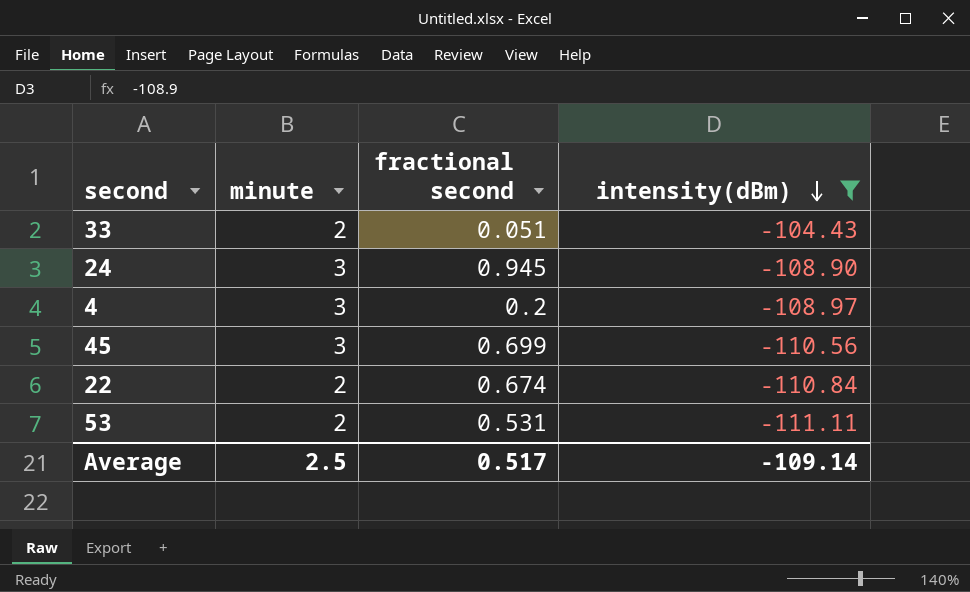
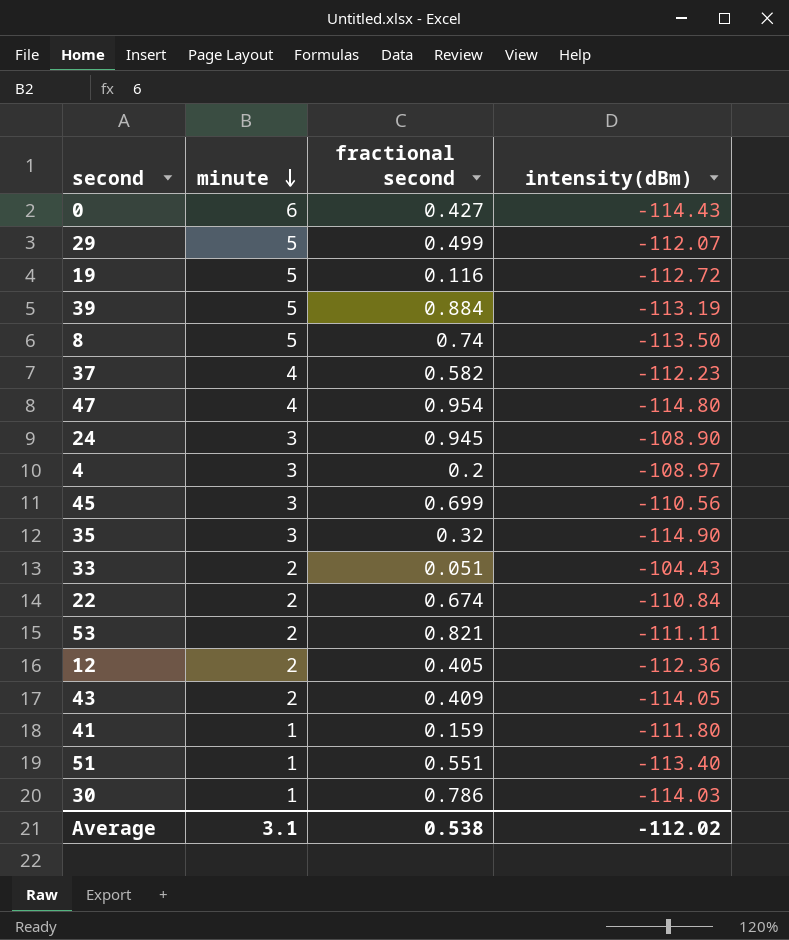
filter: intensity(dBm) >= -111.11 -> none
row order: intensity(dBm) descending -> minute descending
53 | fractional second: 0.531 -> 0.821
Average | minute: 2.5 -> 3.1
Average | fractional second: 0.517 -> 0.538
Average | intensity(dBm): -109.14 -> -112.02

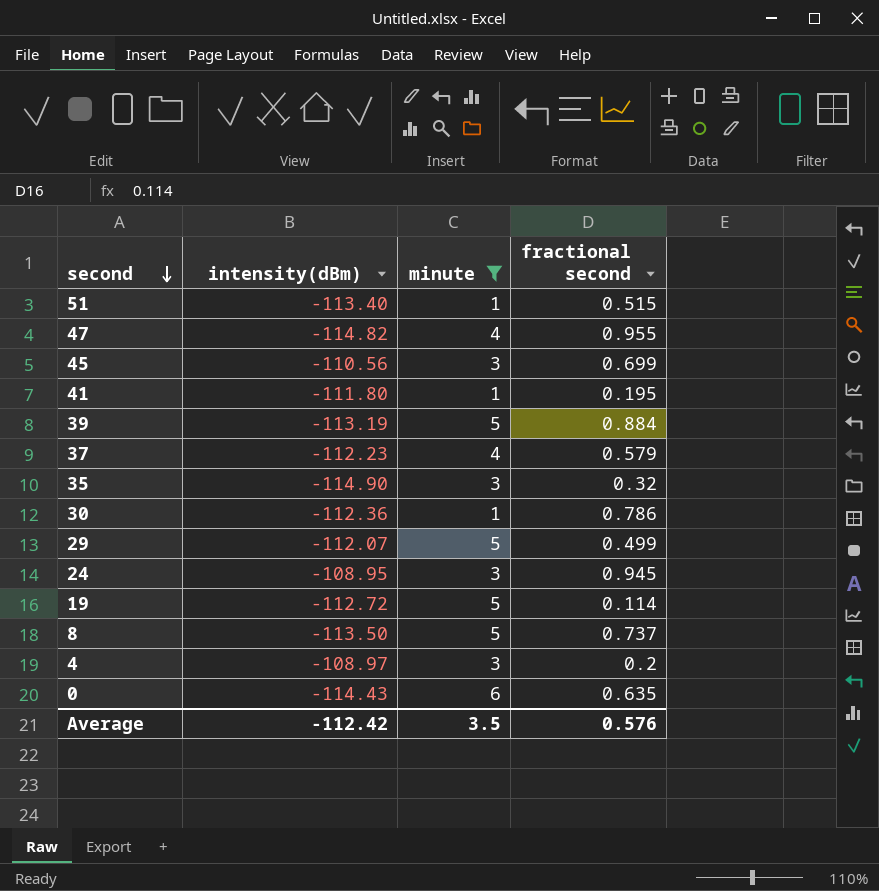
filter: none -> minute != 2
row order: minute descending -> second descending
column intensity(dBm) | position: 4 -> 2
51 | fractional second: 0.551 -> 0.515
47 | intensity(dBm): -114.80 -> -114.82
47 | fractional second: 0.954 -> 0.955
41 | fractional second: 0.159 -> 0.195
37 | fractional second: 0.582 -> 0.579
30 | intensity(dBm): -114.03 -> -112.36
24 | intensity(dBm): -108.90 -> -108.95
19 | fractional second: 0.116 -> 0.114
8 | fractional second: 0.74 -> 0.737
0 | fractional second: 0.427 -> 0.635
Average | intensity(dBm): -112.02 -> -112.42
Average | minute: 3.1 -> 3.5
Average | fractional second: 0.538 -> 0.576

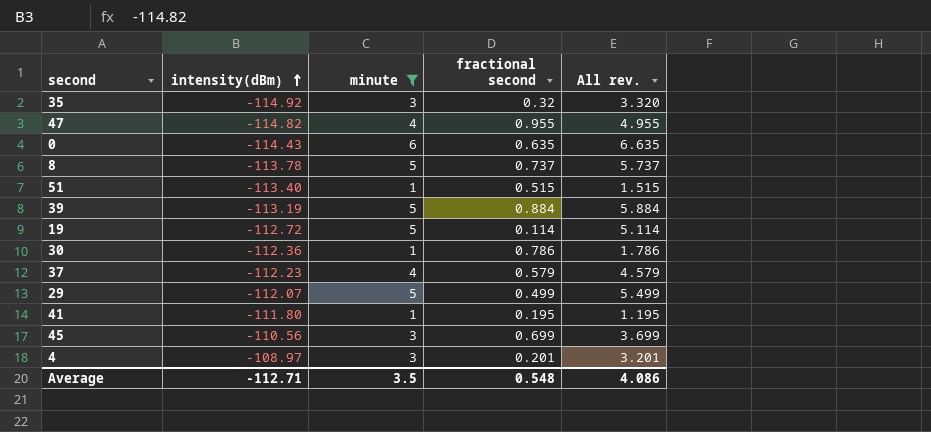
row order: second descending -> intensity(dBm) ascending
column All rev. | formula: none -> [minute] + [fractional second]
row 24: -108.95 | 3 | 0.945 -> none
35 | intensity(dBm): -114.90 -> -114.92
8 | intensity(dBm): -113.50 -> -113.78
4 | fractional second: 0.2 -> 0.201
Average | intensity(dBm): -112.42 -> -112.71
Average | fractional second: 0.576 -> 0.548

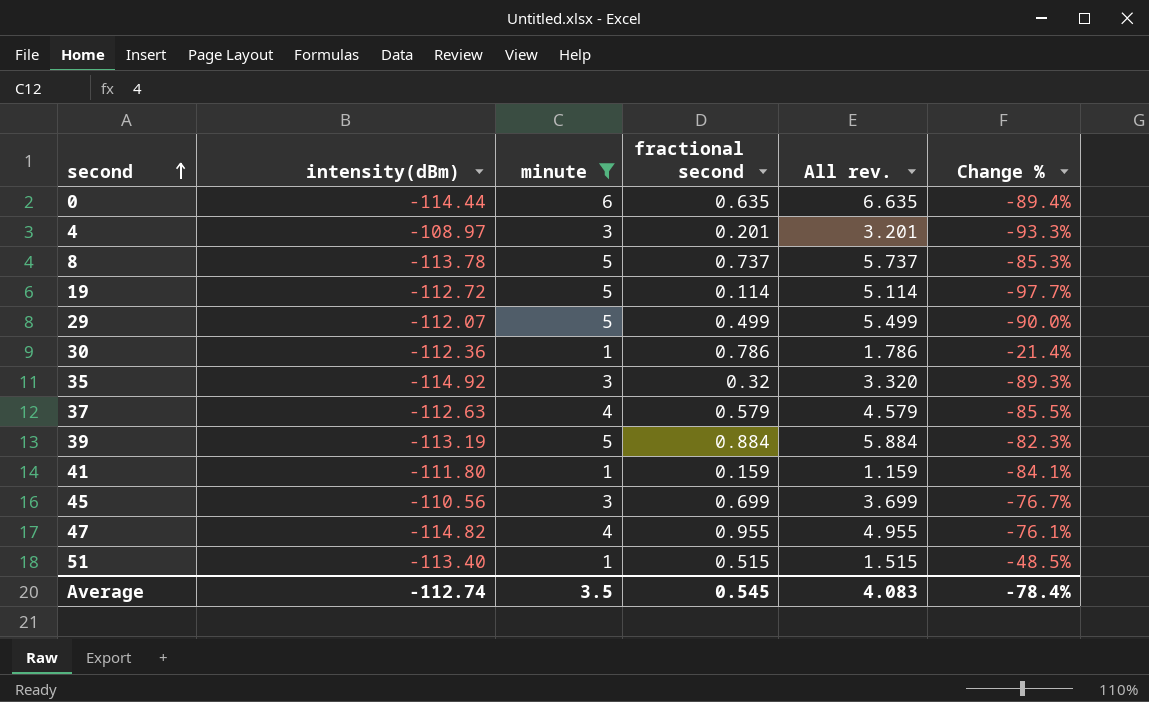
row order: intensity(dBm) ascending -> second ascending
column Change % | formula: none -> ([fractional second] - [minute]) / [minute]
0 | intensity(dBm): -114.43 -> -114.44
37 | intensity(dBm): -112.23 -> -112.63
41 | fractional second: 0.195 -> 0.159
41 | All rev.: 1.195 -> 1.159
Average | intensity(dBm): -112.71 -> -112.74
Average | fractional second: 0.548 -> 0.545
Average | All rev.: 4.086 -> 4.083

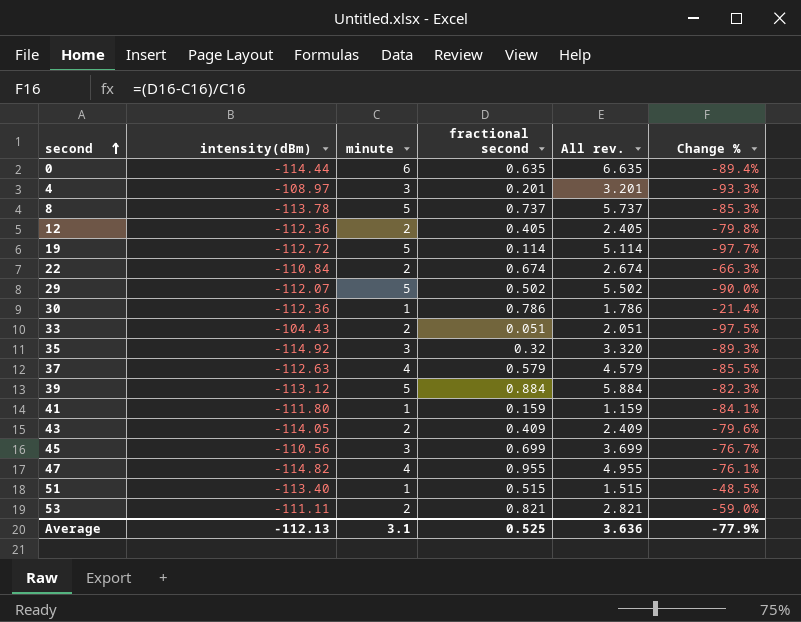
filter: minute != 2 -> none
29 | fractional second: 0.499 -> 0.502
29 | All rev.: 5.499 -> 5.502
39 | intensity(dBm): -113.19 -> -113.12
Average | intensity(dBm): -112.74 -> -112.13
Average | minute: 3.5 -> 3.1
Average | fractional second: 0.545 -> 0.525
Average | All rev.: 4.083 -> 3.636
Average | Change %: -78.4% -> -77.9%

